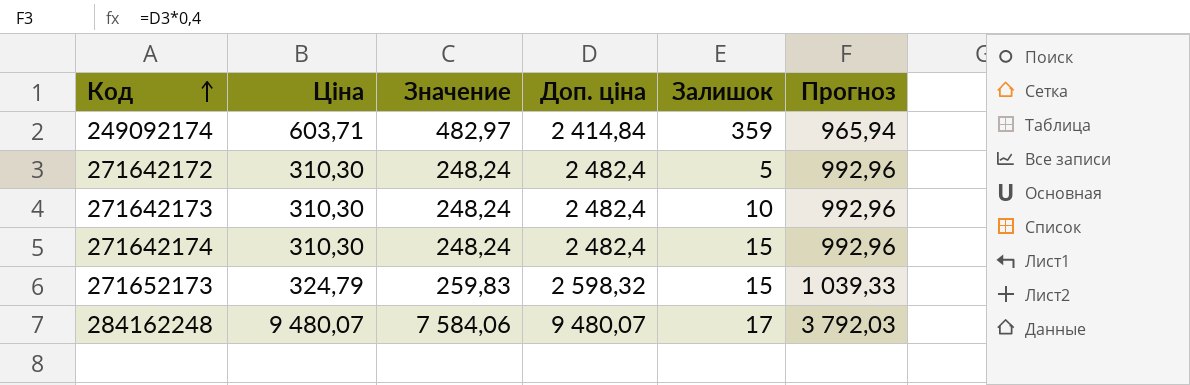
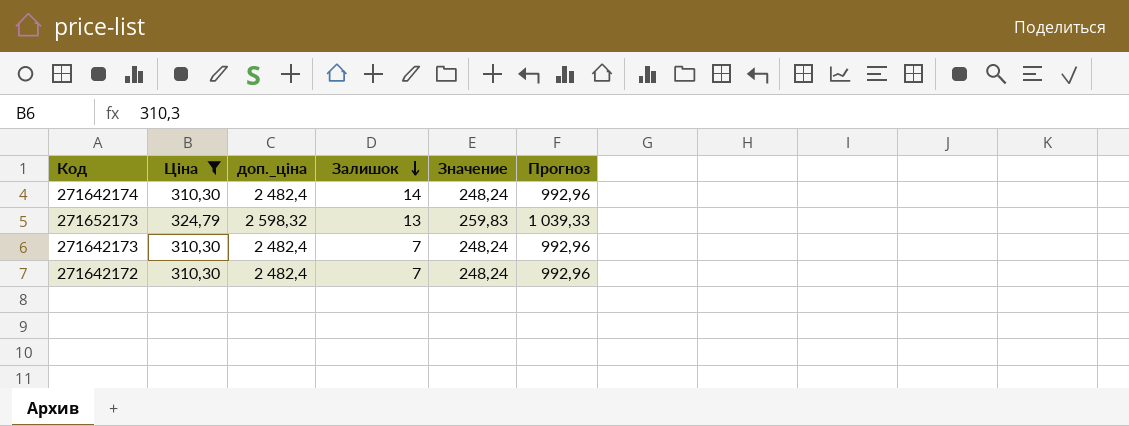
filter: none -> Ціна <= 324,79
row order: Код ascending -> Залишок descending
column name: Доп. ціна -> доп._ціна
column Значение | position: 3 -> 5
271642174 | Залишок: 15 -> 14
271652173 | Залишок: 15 -> 13
271642173 | Залишок: 10 -> 7
271642172 | Залишок: 5 -> 7

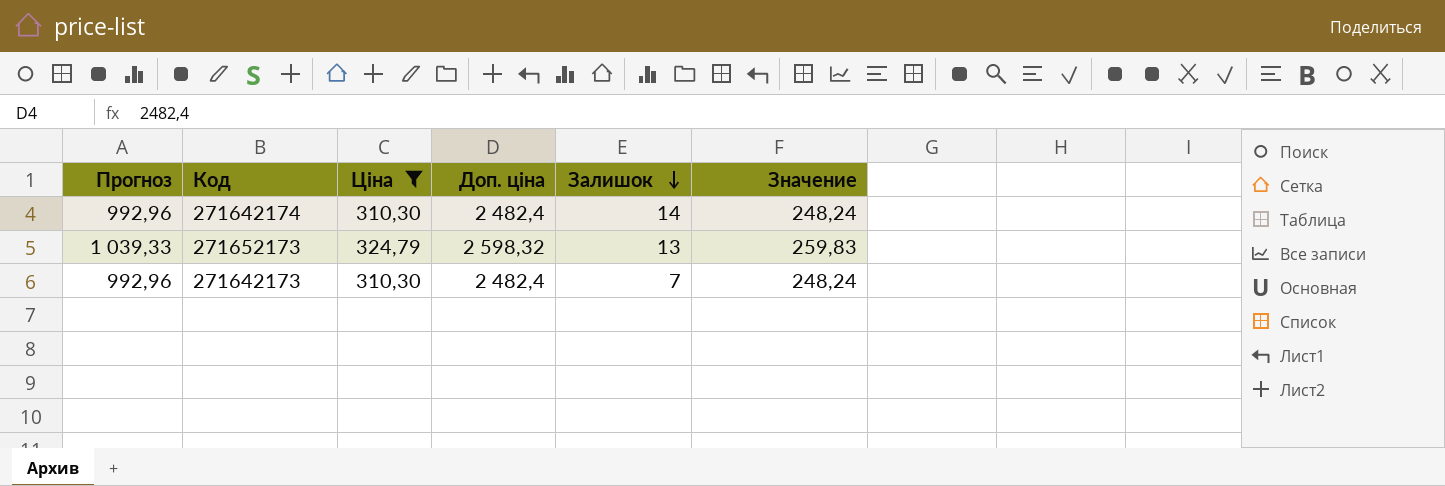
column Прогноз | position: 6 -> 1
column name: доп._ціна -> Доп. ціна
row 271642172: 310,30 | 2 482,4 | 7 | 248,24 | 992,96 -> none

